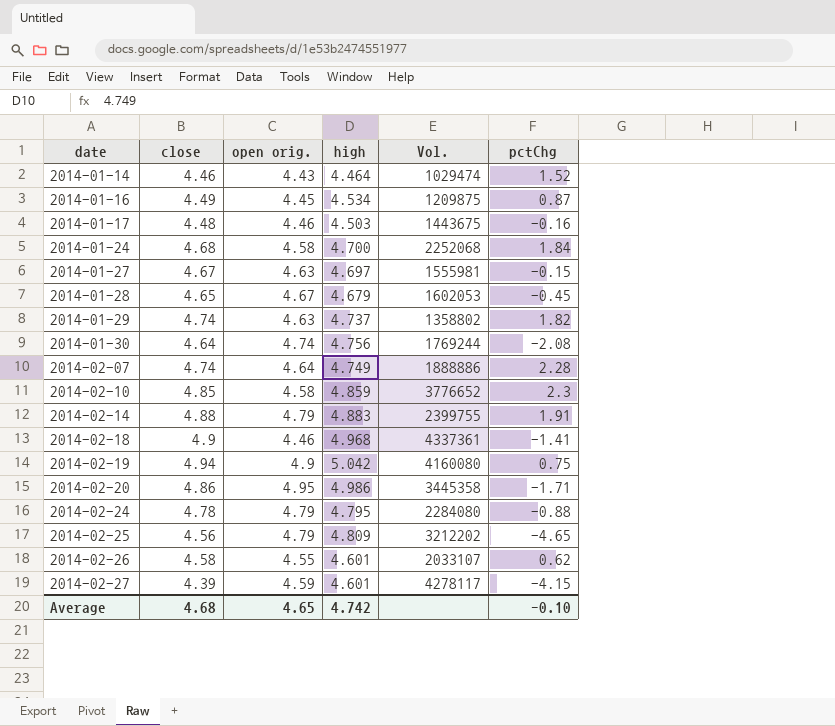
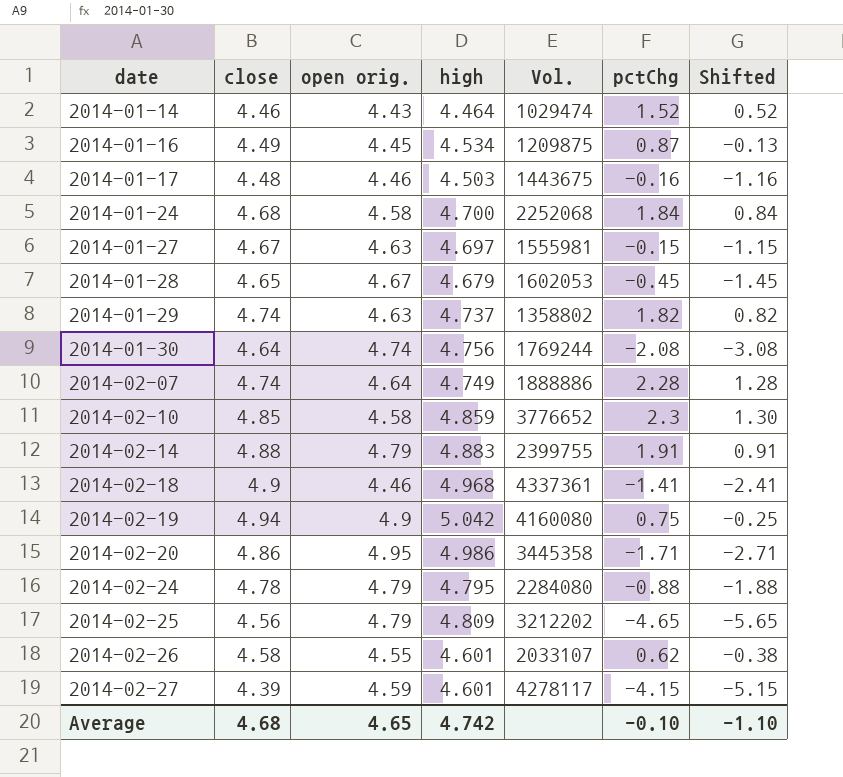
column Shifted | formula: none -> [pctChg] - 1

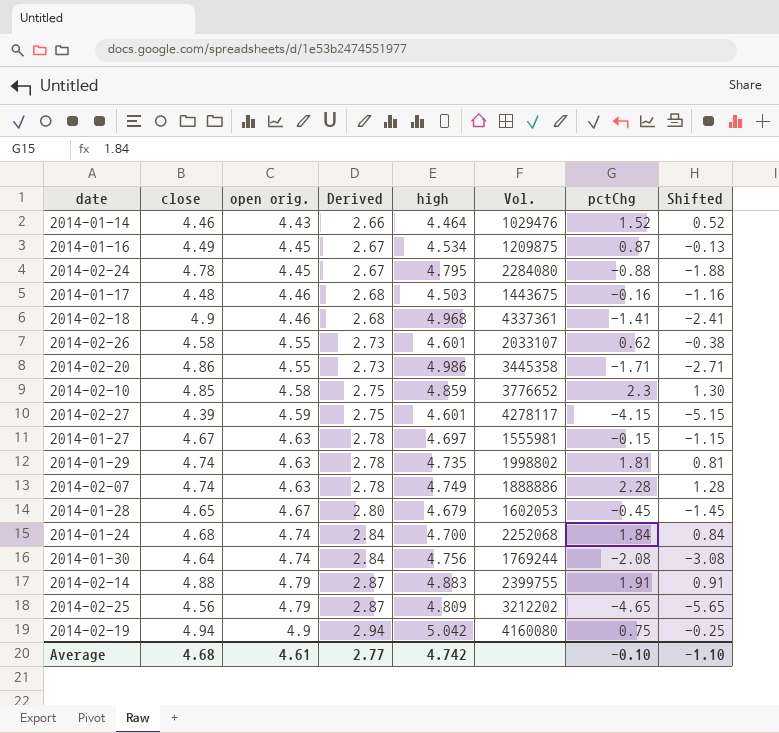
row order: date ascending -> open orig. ascending
column Derived | formula: none -> [open orig.] * 0.6
2014-01-14 | Vol.: 1029474 -> 1029476
2014-02-24 | open orig.: 4.79 -> 4.45
2014-02-20 | open orig.: 4.95 -> 4.55
2014-01-29 | high: 4.737 -> 4.735
2014-01-29 | Vol.: 1358802 -> 1998802
2014-01-29 | pctChg: 1.82 -> 1.81
2014-01-29 | Shifted: 0.82 -> 0.81
2014-02-07 | open orig.: 4.64 -> 4.63
2014-01-24 | open orig.: 4.58 -> 4.74
Average | open orig.: 4.65 -> 4.61

